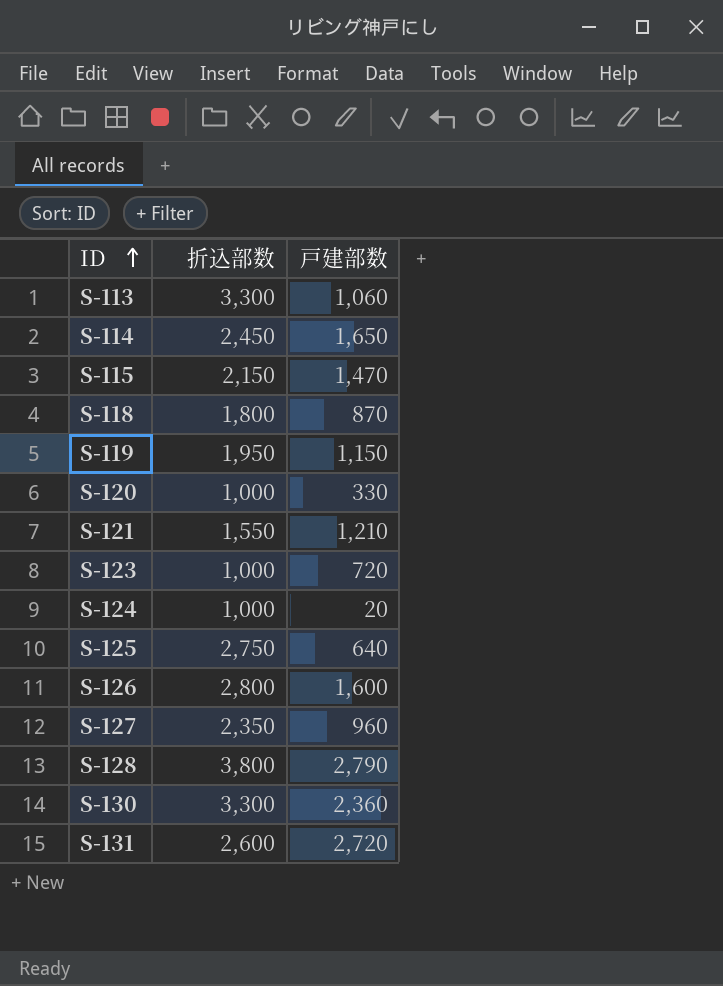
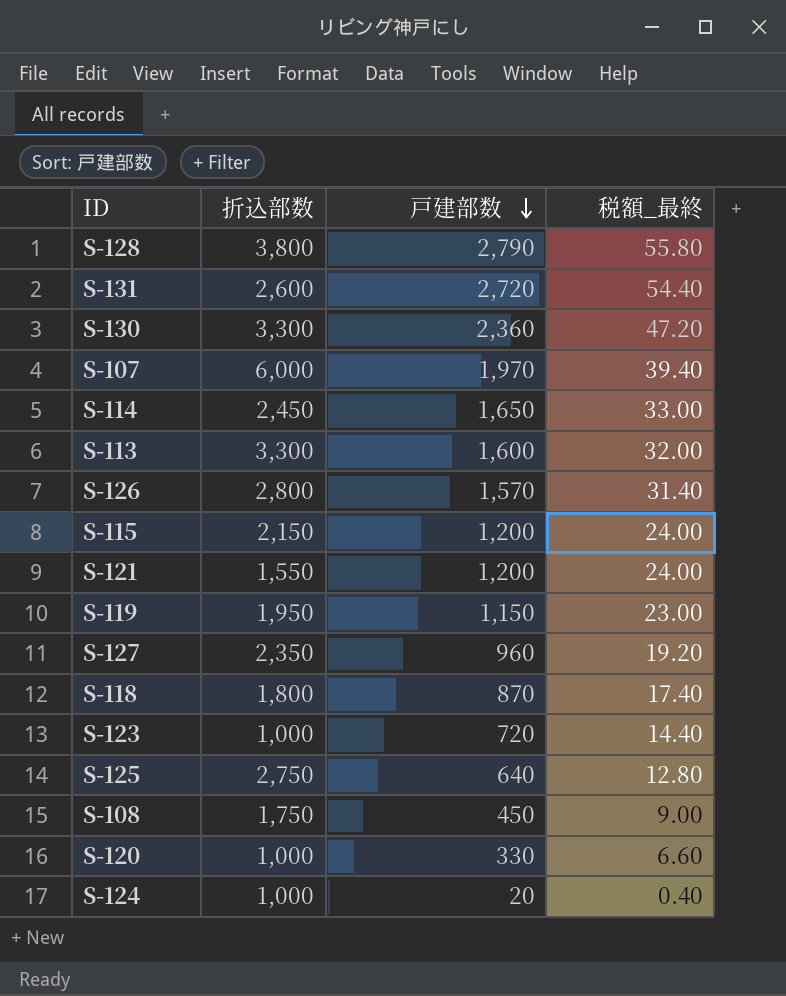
row order: ID ascending -> 戸建部数 descending
column 税額_最終 | formula: none -> [戸建部数] * 0.02
row S-107: none -> 6,000 | 1,970 | 39.40
S-113 | 戸建部数: 1,060 -> 1,600
S-126 | 戸建部数: 1,600 -> 1,570
S-115 | 戸建部数: 1,470 -> 1,200
S-121 | 戸建部数: 1,210 -> 1,200
row S-108: none -> 1,750 | 450 | 9.00

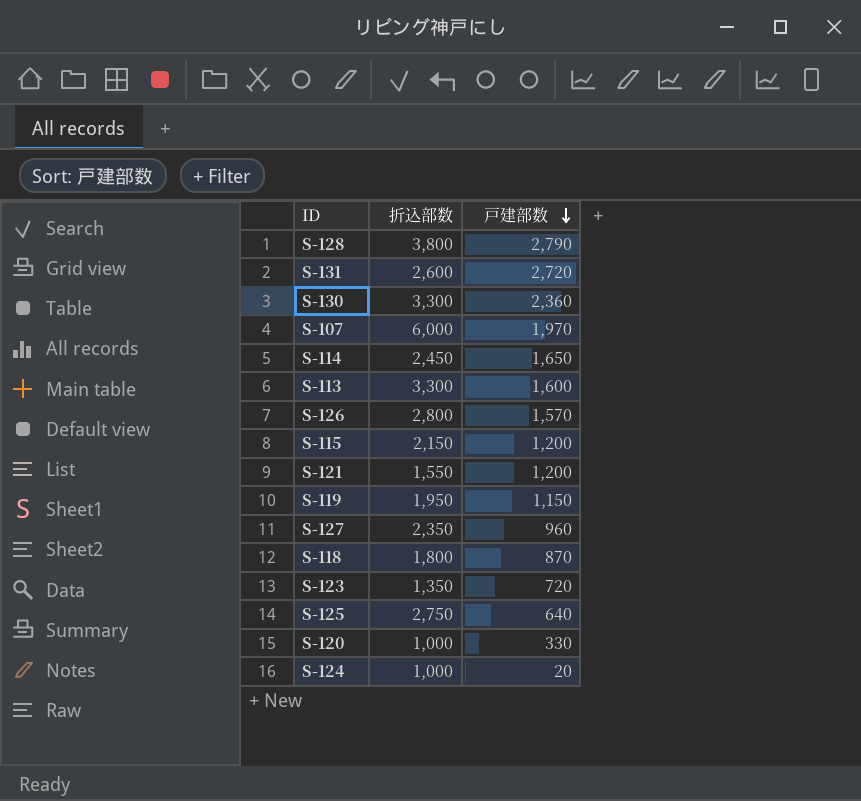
column 税額_最終 | formula: [戸建部数] * 0.02 -> none
row S-108: 1,750 | 450 | 9.00 -> none
S-123 | 折込部数: 1,000 -> 1,350

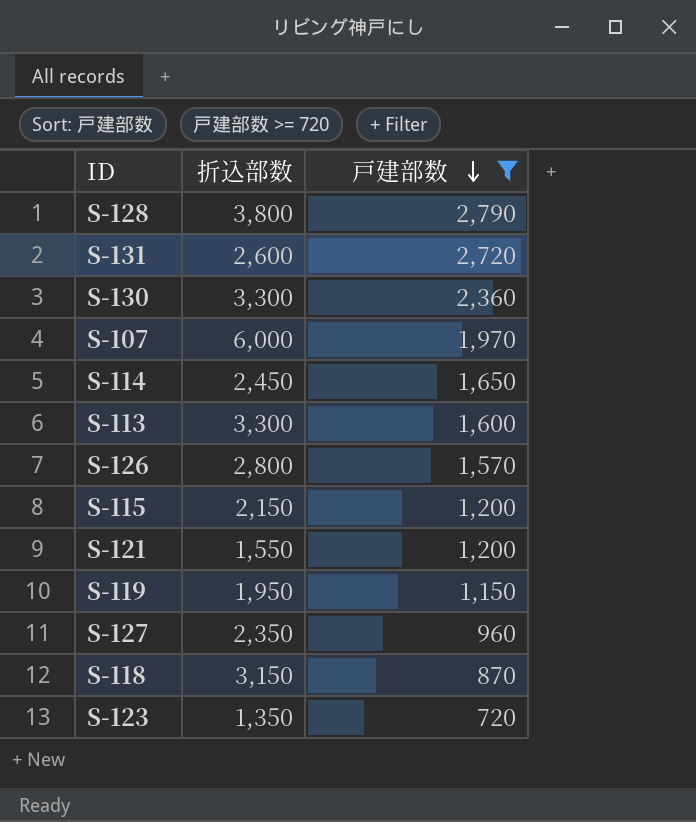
filter: none -> 戸建部数 >= 720
S-118 | 折込部数: 1,800 -> 3,150

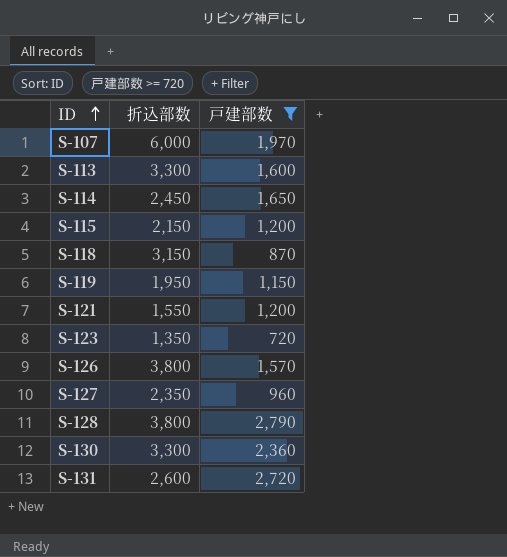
row order: 戸建部数 descending -> ID ascending
S-126 | 折込部数: 2,800 -> 3,800

